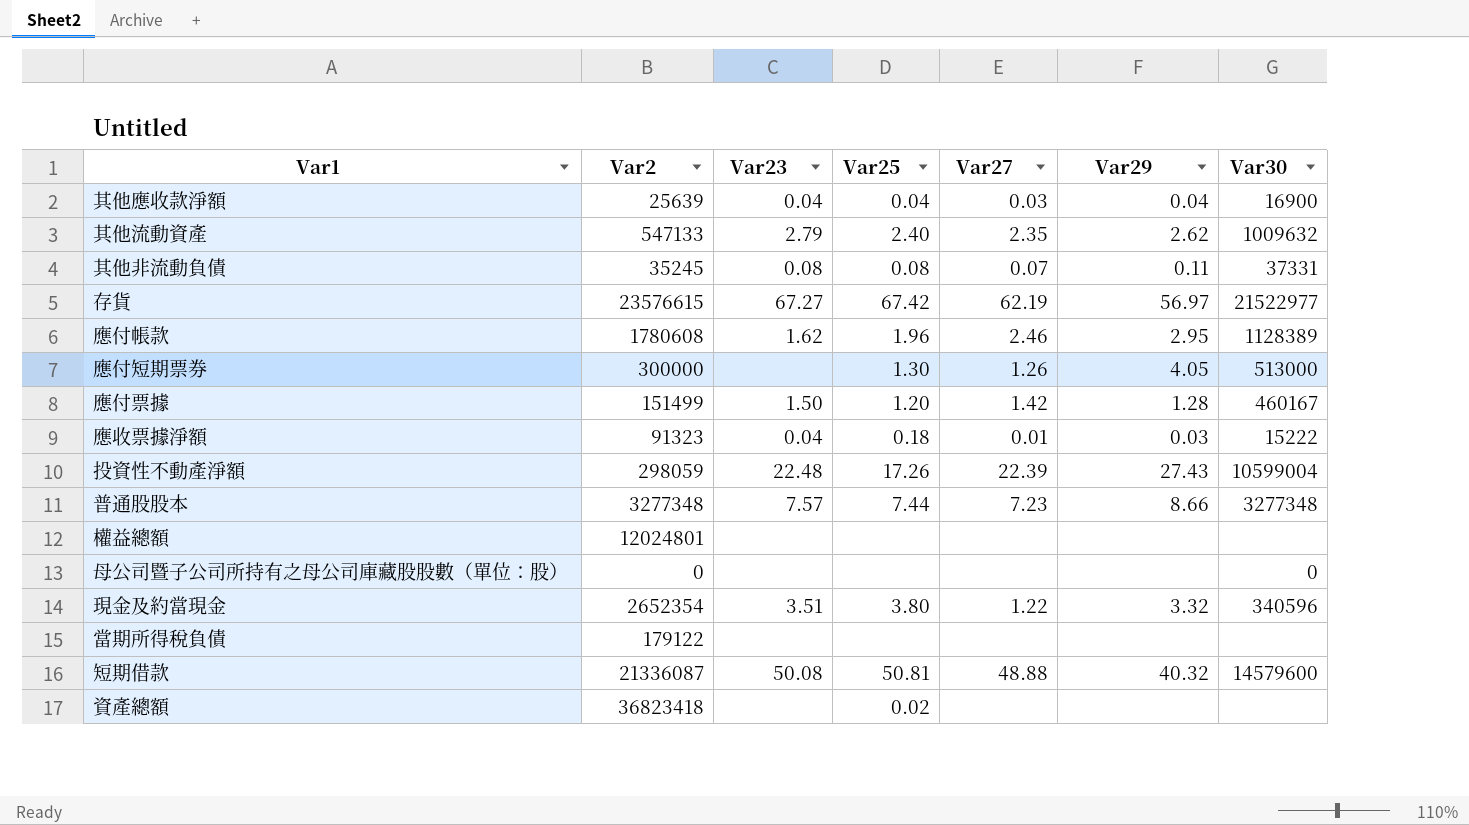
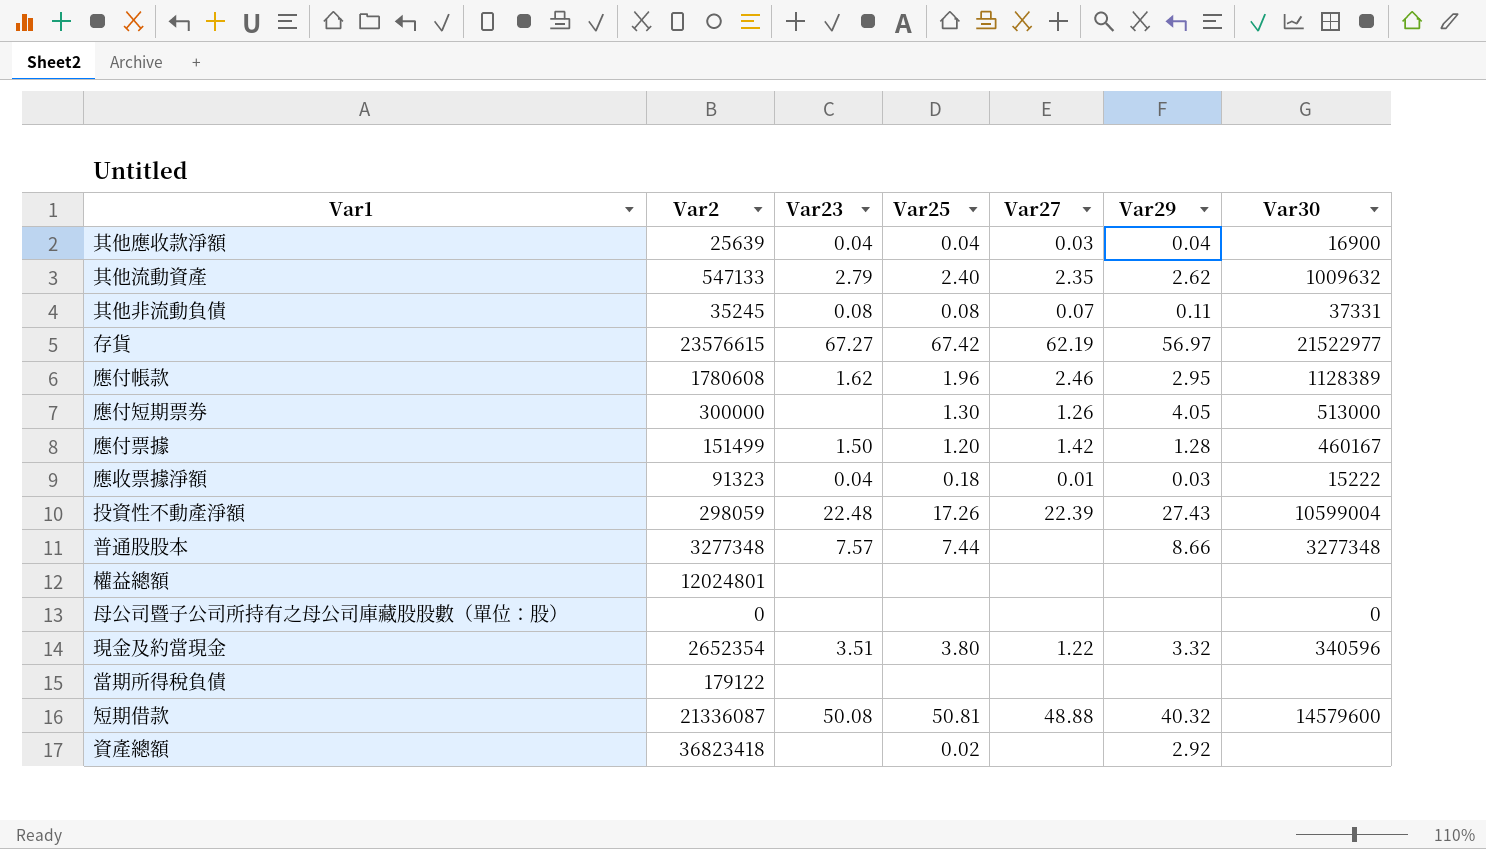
普通股股本 | Var27: 7.23 -> none
資產總額 | Var29: none -> 2.92

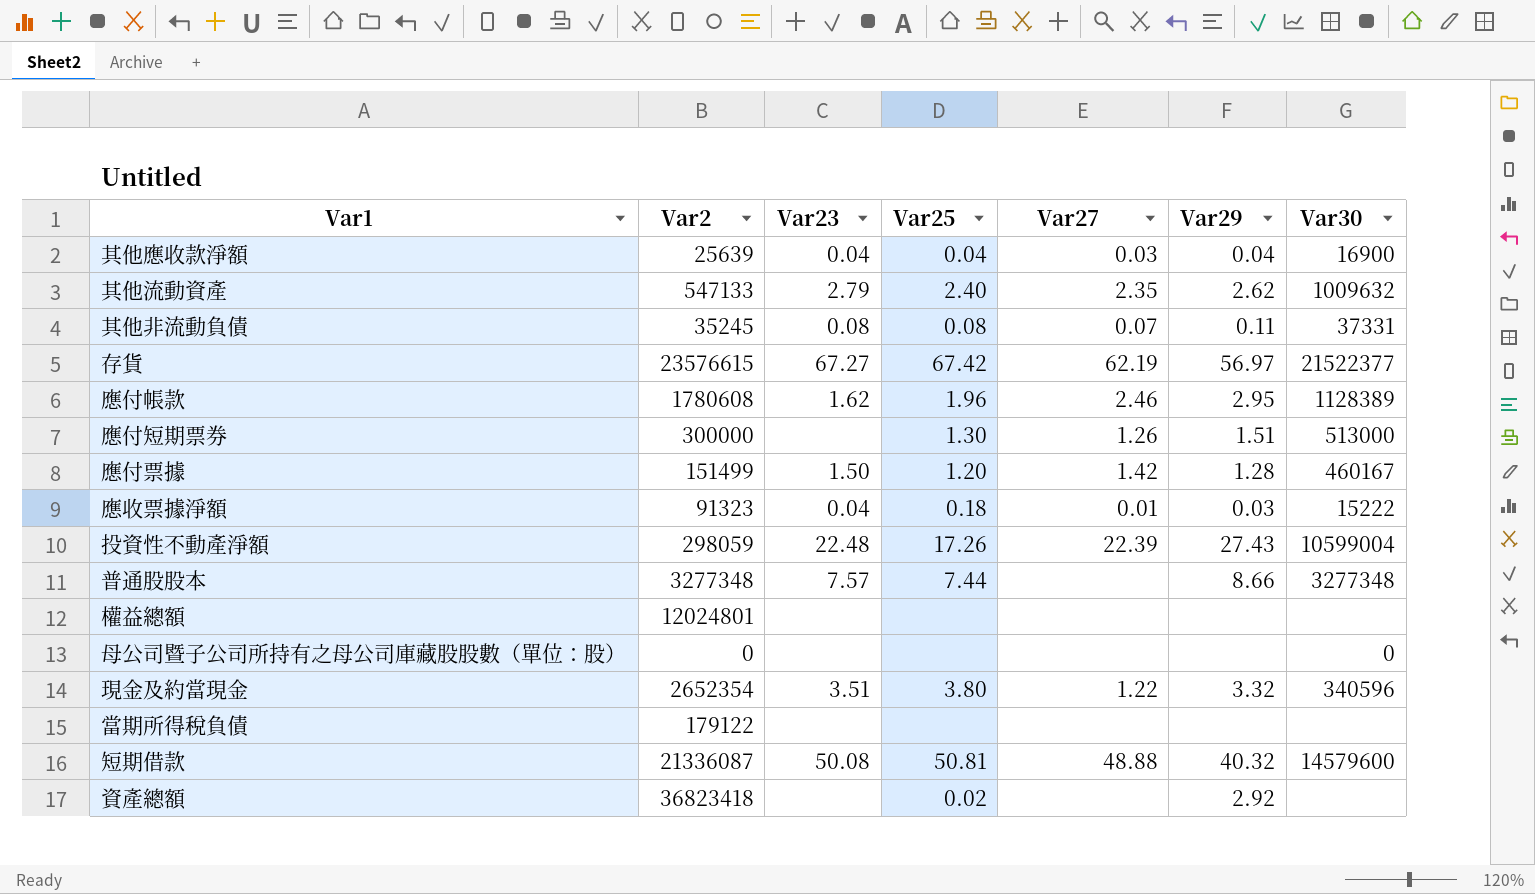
存貨 | Var30: 21522977 -> 21522377
應付短期票券 | Var29: 4.05 -> 1.51

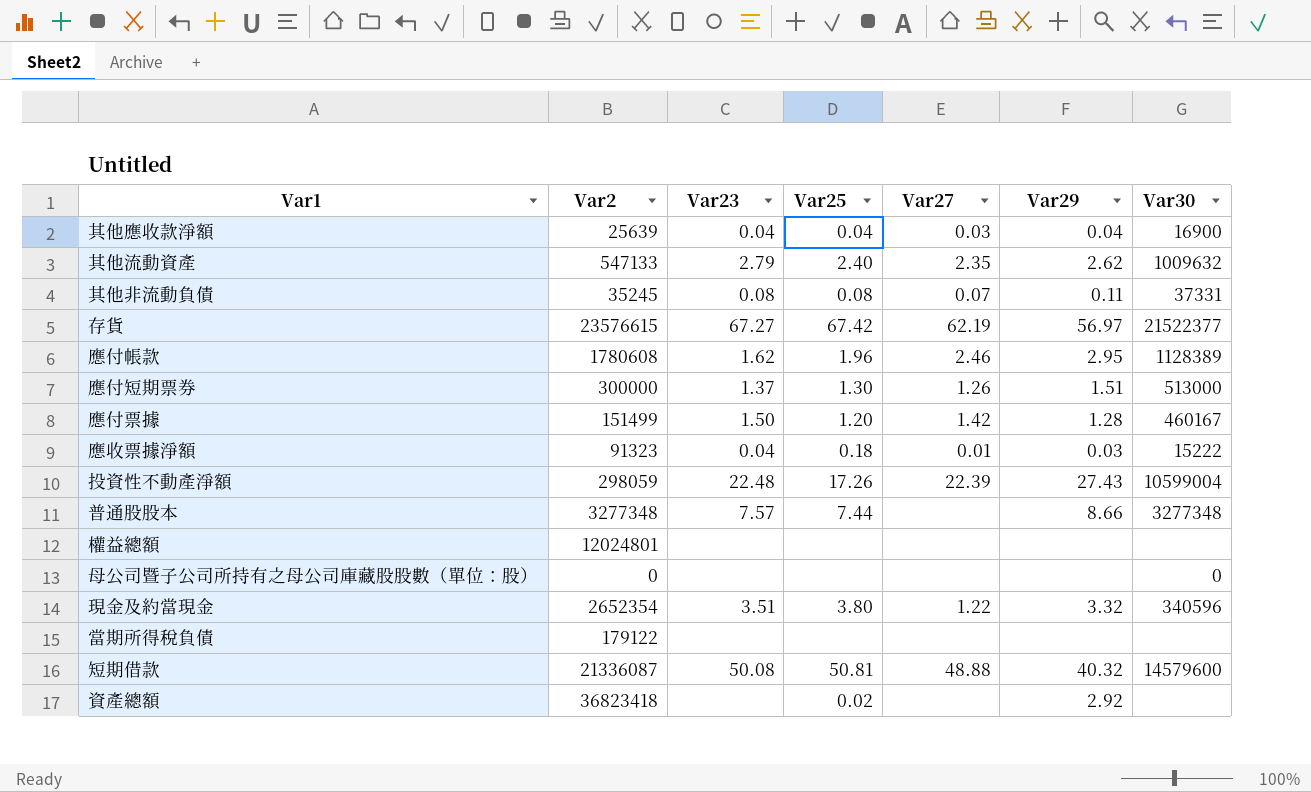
應付短期票券 | Var23: none -> 1.37

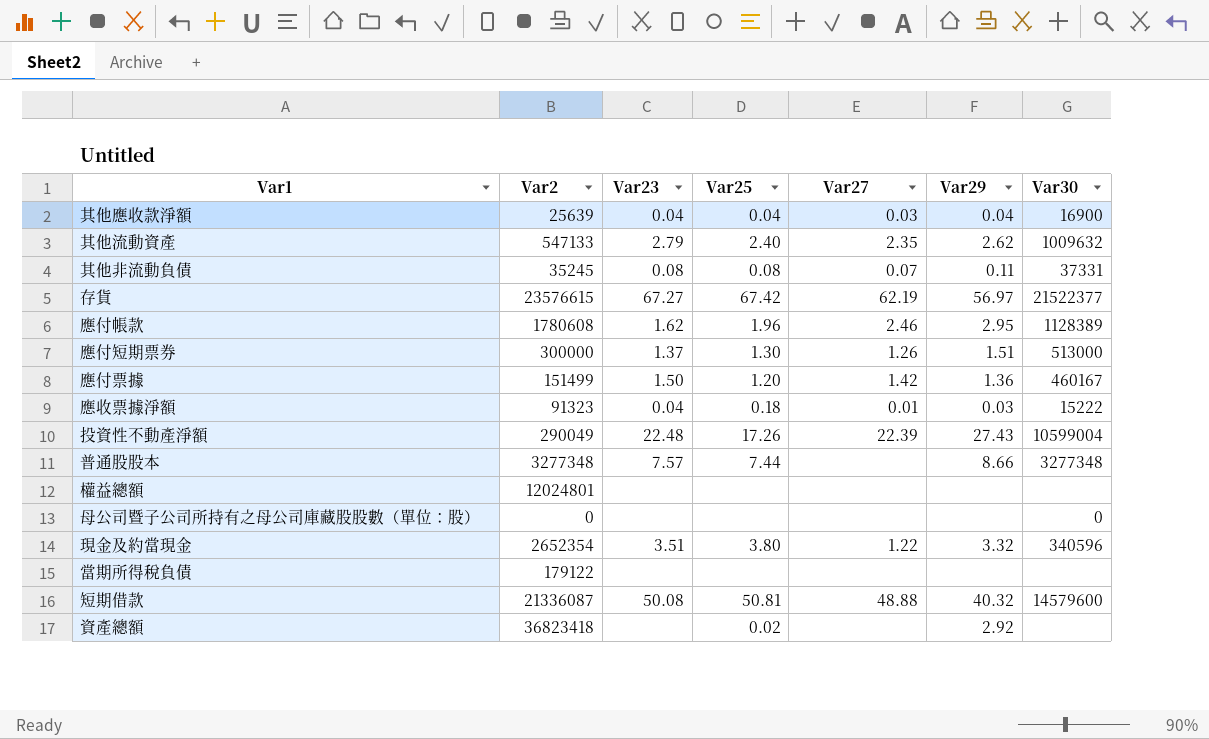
應付票據 | Var29: 1.28 -> 1.36
投資性不動產淨額 | Var2: 298059 -> 290049

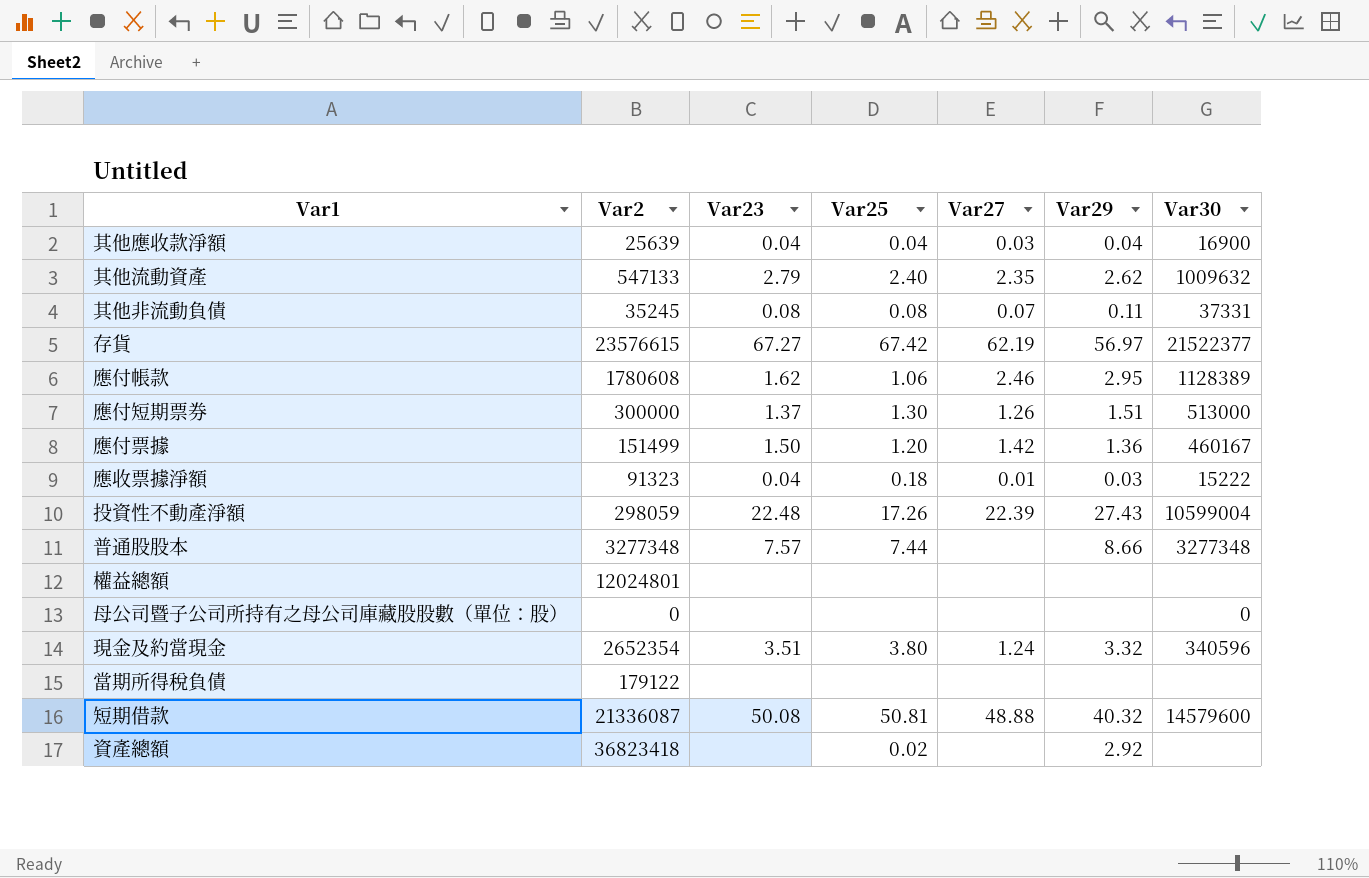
應付帳款 | Var25: 1.96 -> 1.06
投資性不動產淨額 | Var2: 290049 -> 298059
現金及約當現金 | Var27: 1.22 -> 1.24

